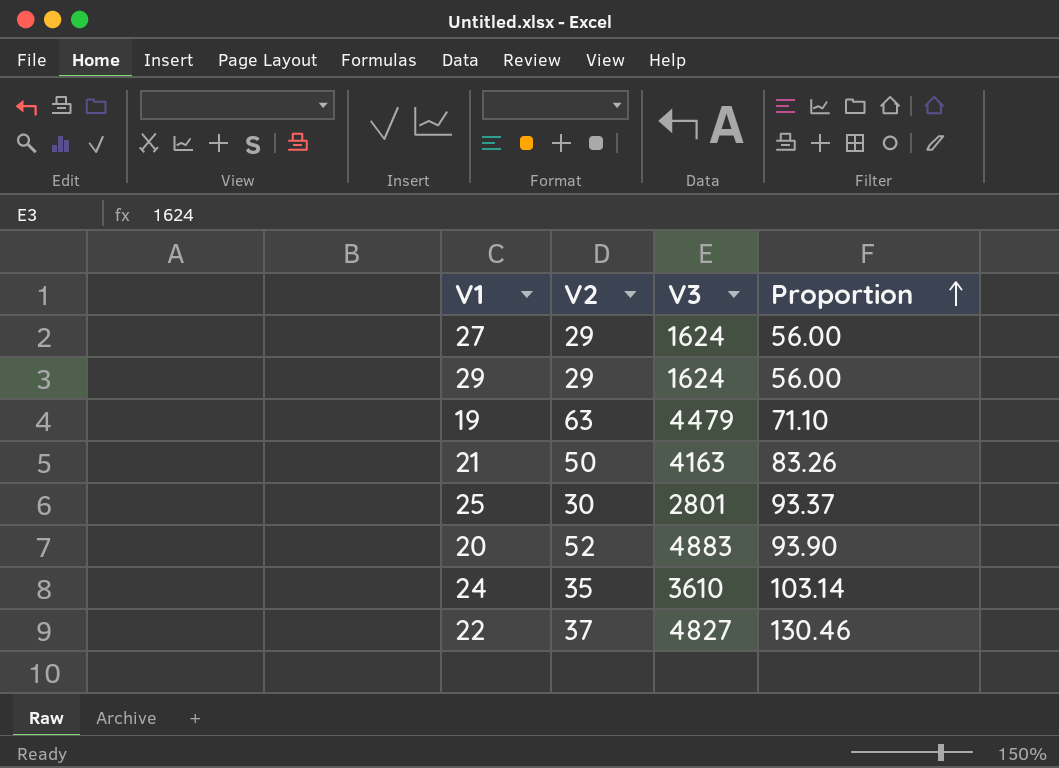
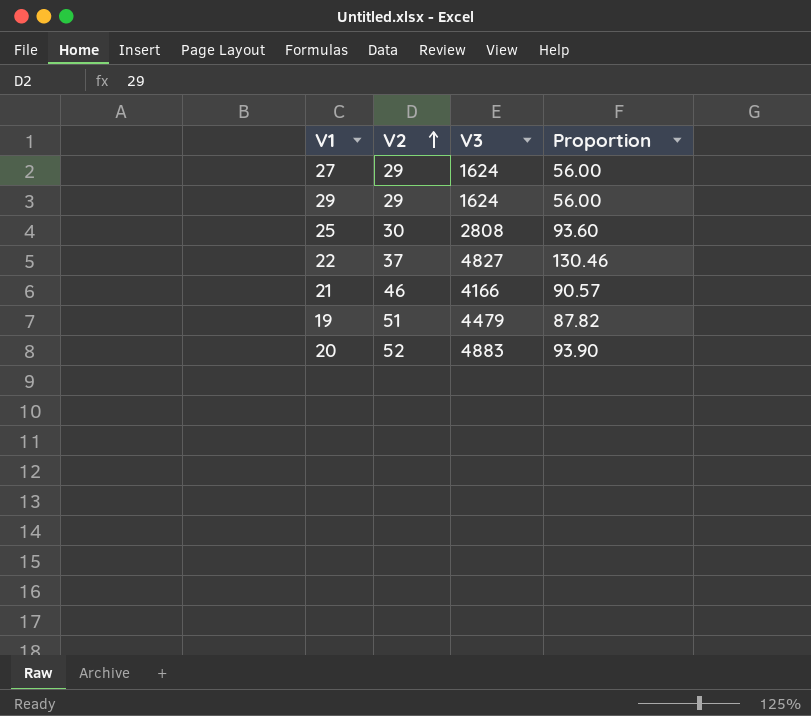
row order: Proportion ascending -> V2 ascending
row 24: 35 | 3610 | 103.14 -> none
25 | V3: 2801 -> 2808
25 | Proportion: 93.37 -> 93.60
21 | V2: 50 -> 46
21 | V3: 4163 -> 4166
21 | Proportion: 83.26 -> 90.57
19 | V2: 63 -> 51
19 | Proportion: 71.10 -> 87.82

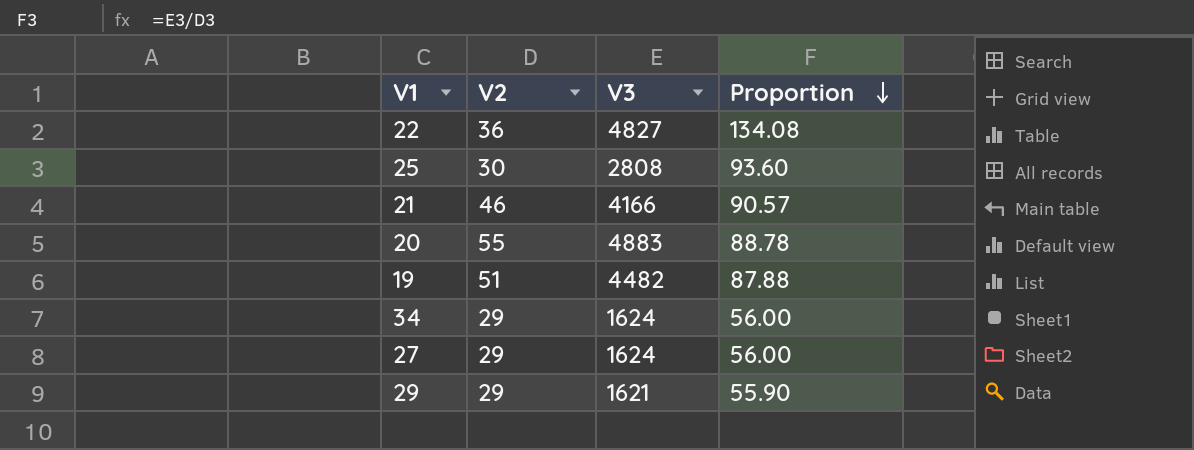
row order: V2 ascending -> Proportion descending
22 | V2: 37 -> 36
22 | Proportion: 130.46 -> 134.08
20 | V2: 52 -> 55
20 | Proportion: 93.90 -> 88.78
19 | V3: 4479 -> 4482
19 | Proportion: 87.82 -> 87.88
row 34: none -> 29 | 1624 | 56.00
29 | V3: 1624 -> 1621
29 | Proportion: 56.00 -> 55.90

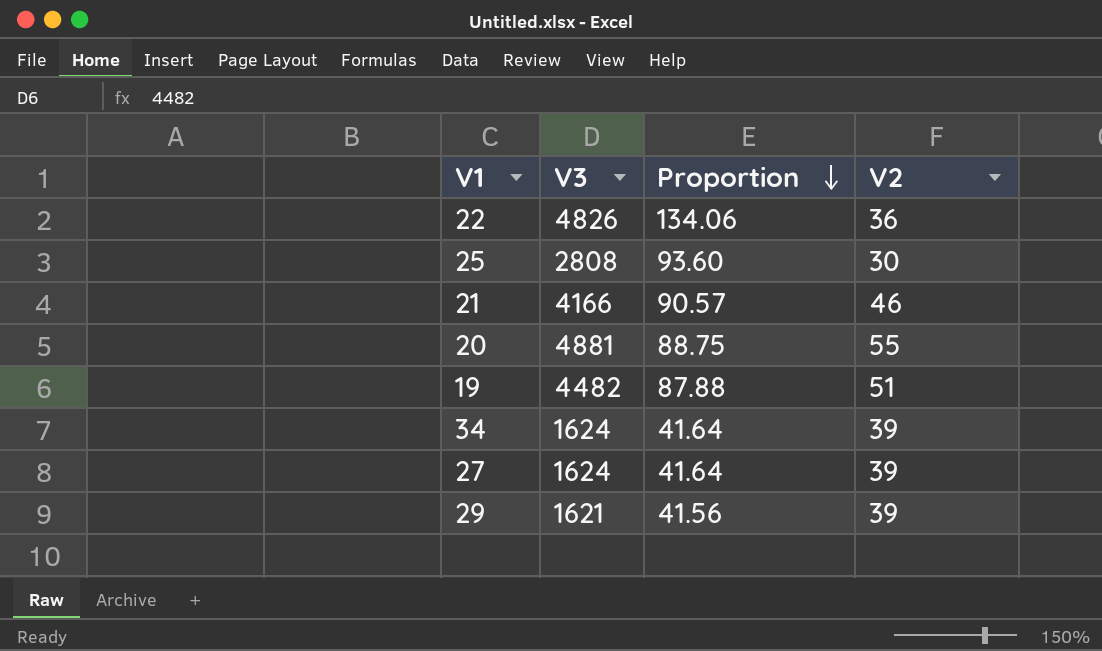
column V2 | position: 2 -> 4
22 | V3: 4827 -> 4826
22 | Proportion: 134.08 -> 134.06
20 | V3: 4883 -> 4881
20 | Proportion: 88.78 -> 88.75
34 | Proportion: 56.00 -> 41.64
34 | V2: 29 -> 39
27 | Proportion: 56.00 -> 41.64
27 | V2: 29 -> 39
29 | Proportion: 55.90 -> 41.56
29 | V2: 29 -> 39

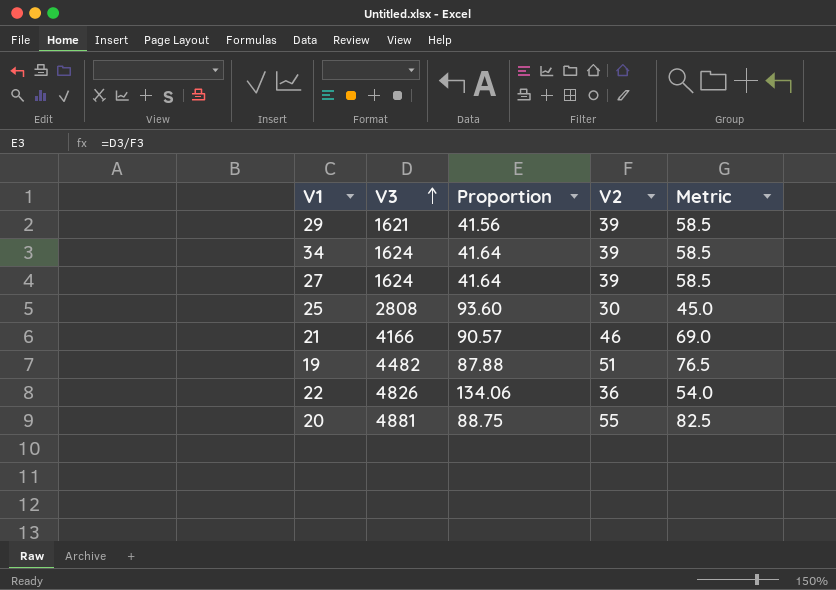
row order: Proportion descending -> V3 ascending
column Metric | formula: none -> [V2] * 1.5

